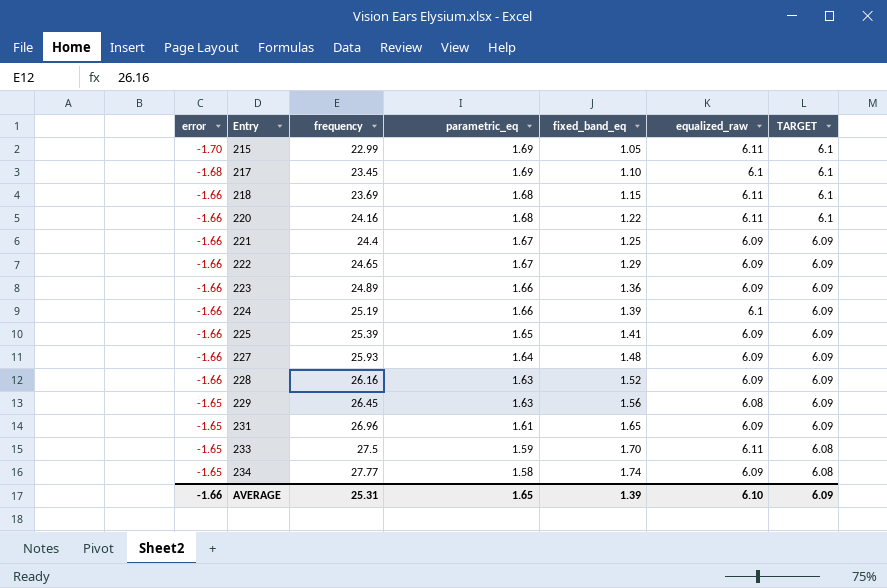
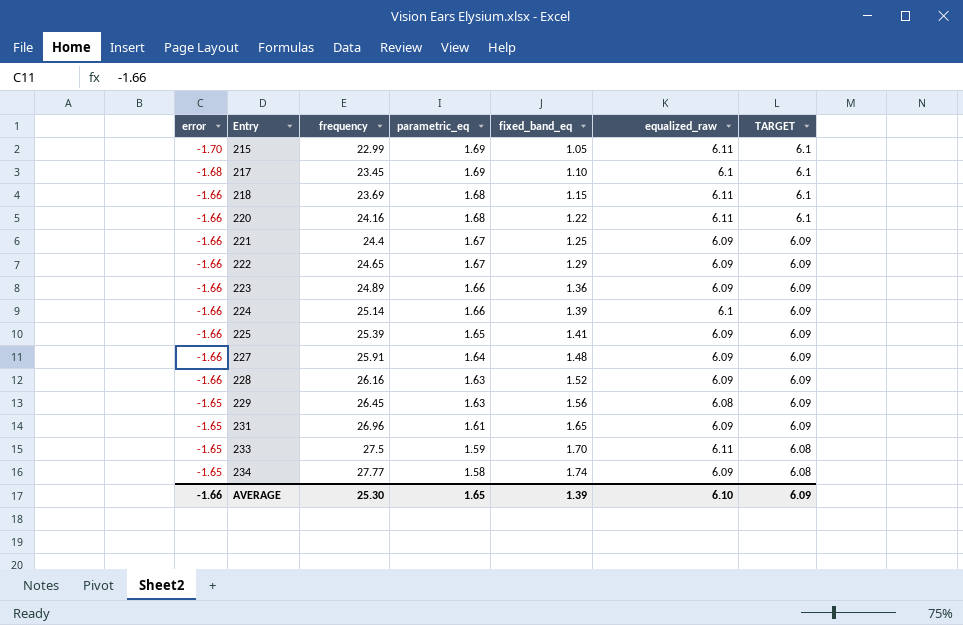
224 | frequency: 25.19 -> 25.14
227 | frequency: 25.93 -> 25.91
AVERAGE | frequency: 25.31 -> 25.30

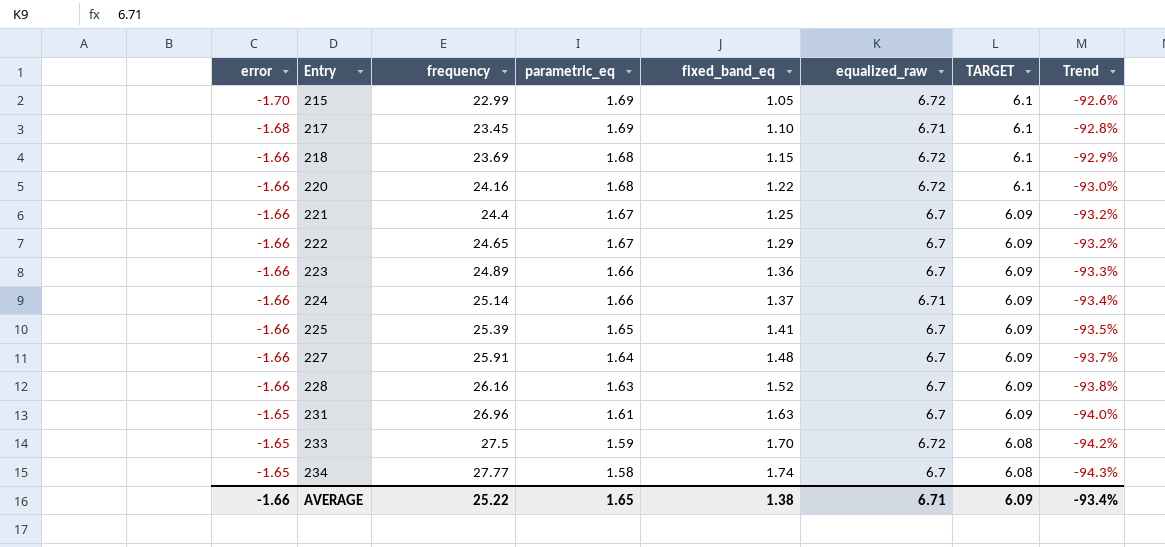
column Trend | formula: none -> ([parametric_eq] - [frequency]) / [frequency]
row 229: -1.65 | 26.45 | 1.63 | 1.56 | 6.08 | 6.09 -> none
215 | equalized_raw: 6.11 -> 6.72
217 | equalized_raw: 6.1 -> 6.71
218 | equalized_raw: 6.11 -> 6.72
220 | equalized_raw: 6.11 -> 6.72
221 | equalized_raw: 6.09 -> 6.7
222 | equalized_raw: 6.09 -> 6.7
223 | equalized_raw: 6.09 -> 6.7
224 | fixed_band_eq: 1.39 -> 1.37
224 | equalized_raw: 6.1 -> 6.71
225 | equalized_raw: 6.09 -> 6.7
227 | equalized_raw: 6.09 -> 6.7
228 | equalized_raw: 6.09 -> 6.7
231 | fixed_band_eq: 1.65 -> 1.63
231 | equalized_raw: 6.09 -> 6.7
233 | equalized_raw: 6.11 -> 6.72
234 | equalized_raw: 6.09 -> 6.7
AVERAGE | frequency: 25.30 -> 25.22
AVERAGE | fixed_band_eq: 1.39 -> 1.38
AVERAGE | equalized_raw: 6.10 -> 6.71

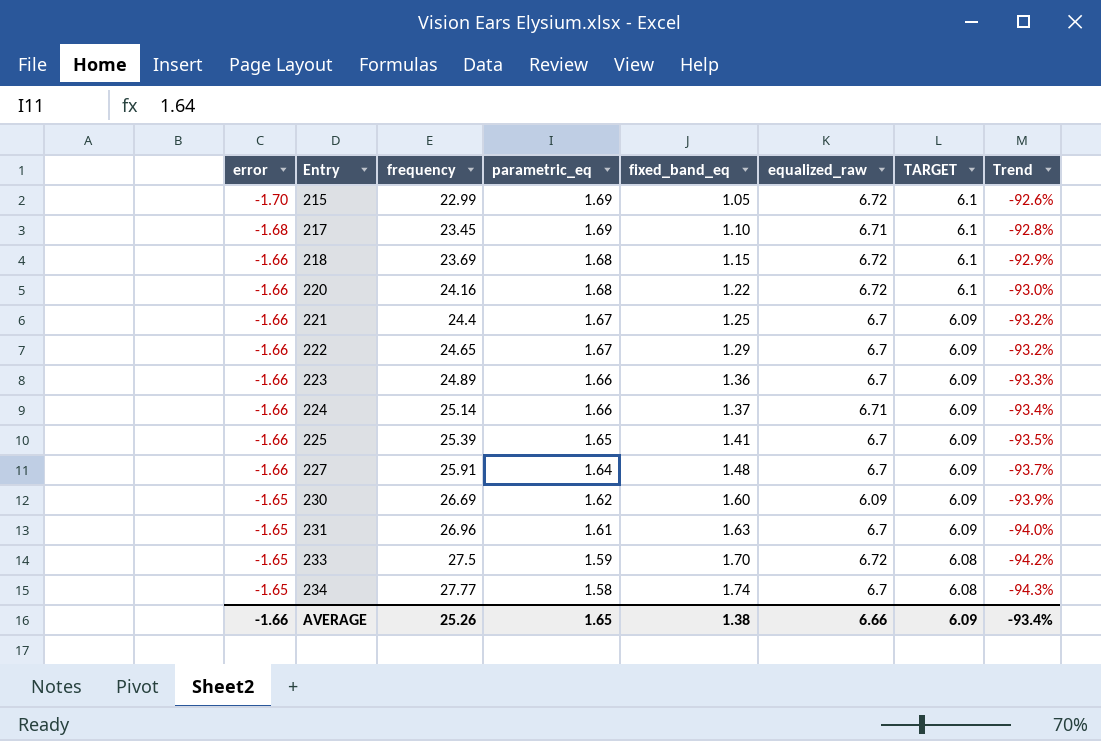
row 228: -1.66 | 26.16 | 1.63 | 1.52 | 6.7 | 6.09 | -93.8% -> none
row 230: none -> -1.65 | 26.69 | 1.62 | 1.60 | 6.09 | 6.09 | -93.9%
AVERAGE | frequency: 25.22 -> 25.26
AVERAGE | equalized_raw: 6.71 -> 6.66

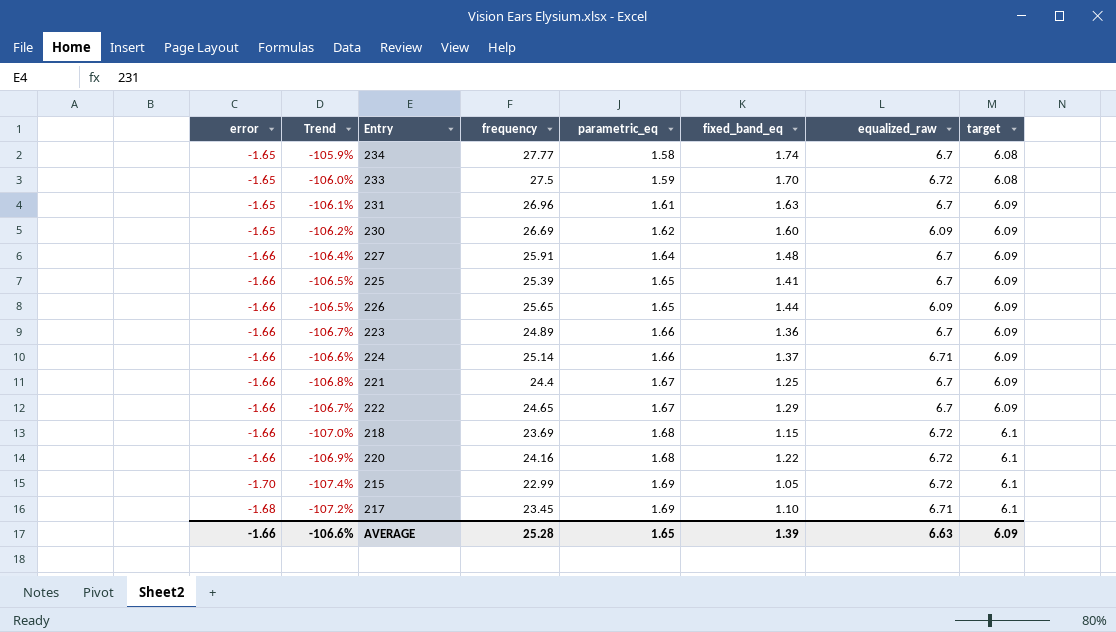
row order: error ascending -> parametric_eq ascending
column Trend | formula: ([parametric_eq] - [frequency]) / [frequency] -> ([error] - [frequency]) / [frequency]
column Trend | position: 8 -> 2
column name: TARGET -> target
row 226: none -> -1.66 | -106.5% | 25.65 | 1.65 | 1.44 | 6.09 | 6.09
AVERAGE | Trend: -93.4% -> -106.6%
AVERAGE | frequency: 25.26 -> 25.28
AVERAGE | fixed_band_eq: 1.38 -> 1.39
AVERAGE | equalized_raw: 6.66 -> 6.63

